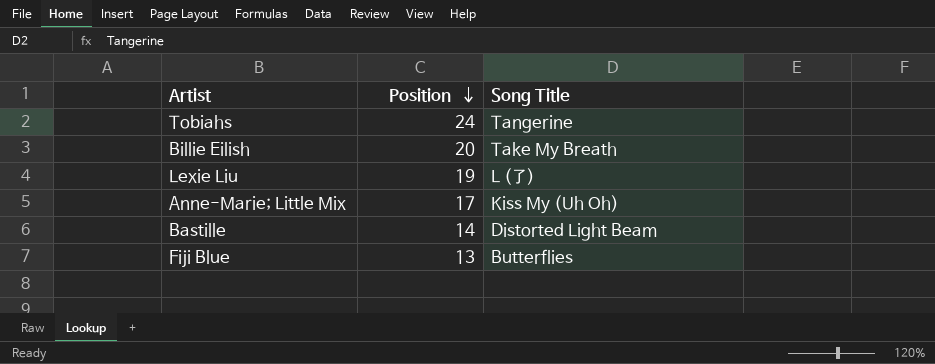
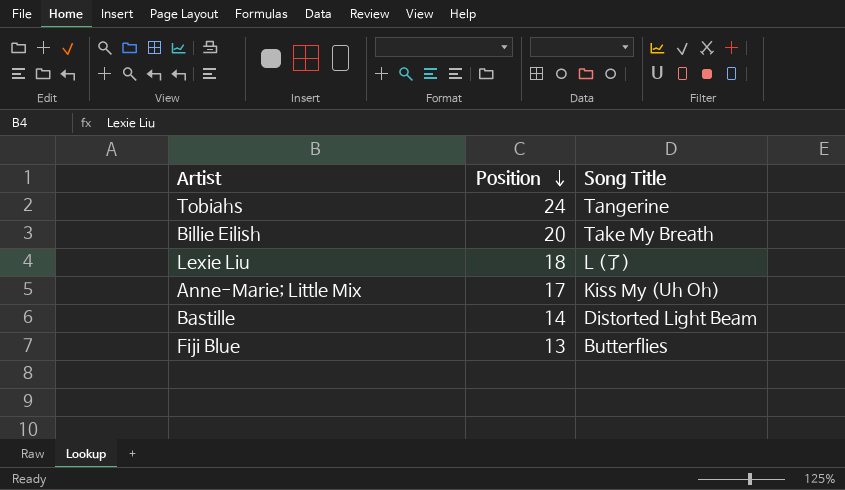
Lexie Liu | Position: 19 -> 18

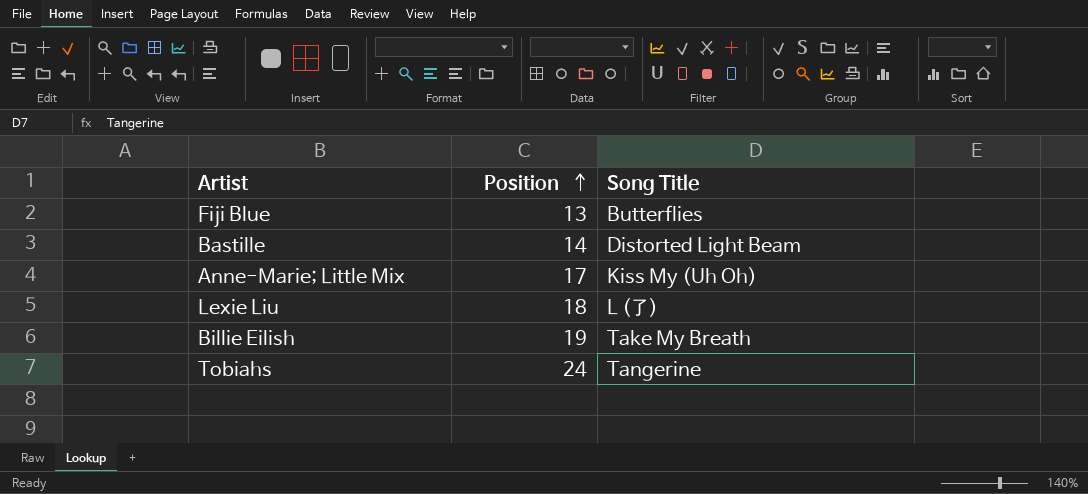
row order: Position descending -> Position ascending
Billie Eilish | Position: 20 -> 19

